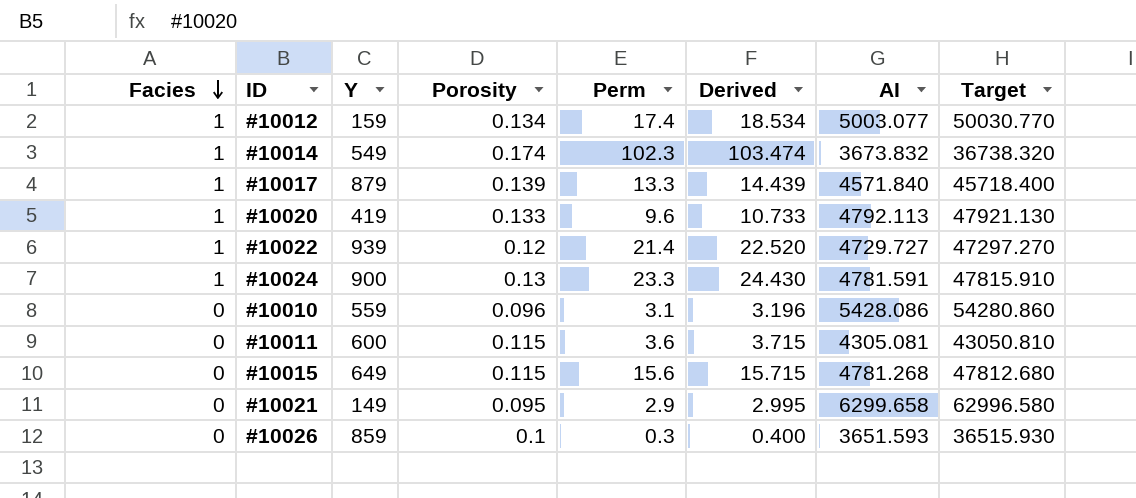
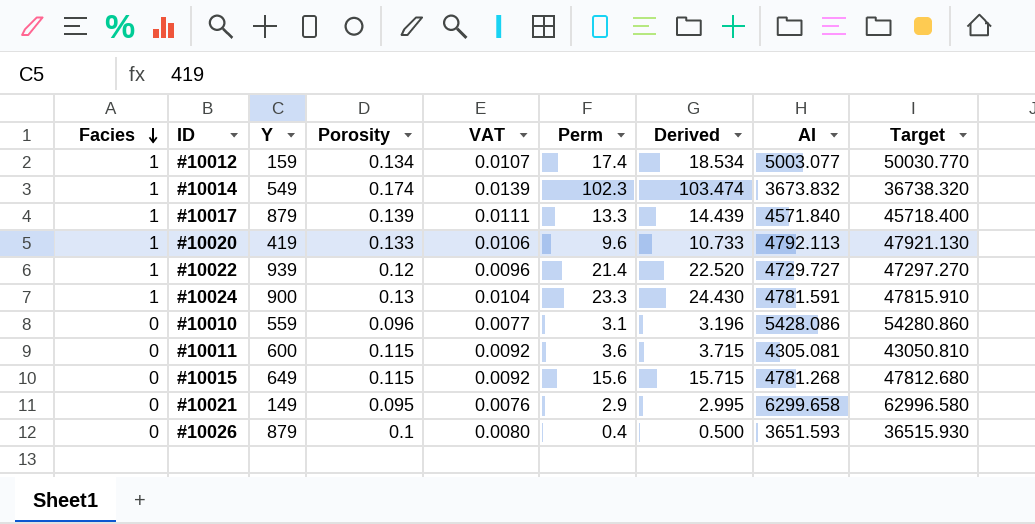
column VAT | formula: none -> [Porosity] * 0.08
#10026 | Y: 859 -> 879
#10026 | Perm: 0.3 -> 0.4
#10026 | Derived: 0.400 -> 0.500

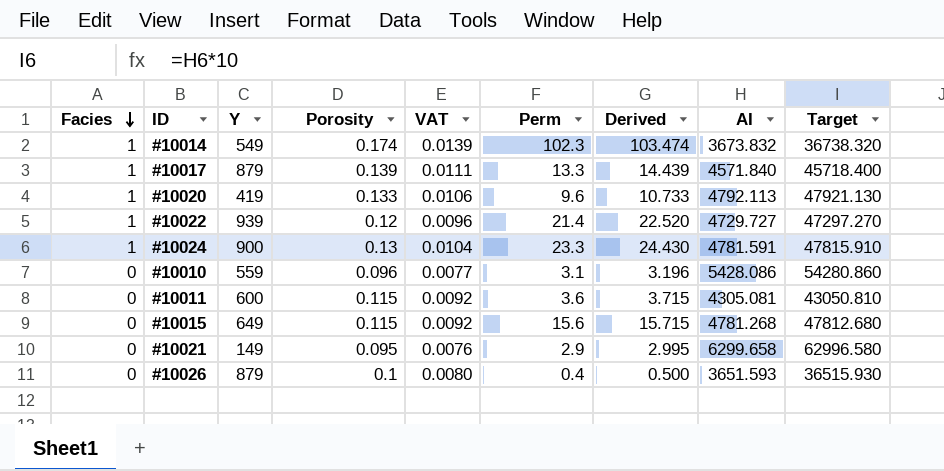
row #10012: 1 | 159 | 0.134 | 0.0107 | 17.4 | 18.534 | 5003.077 | 50030.770 -> none

